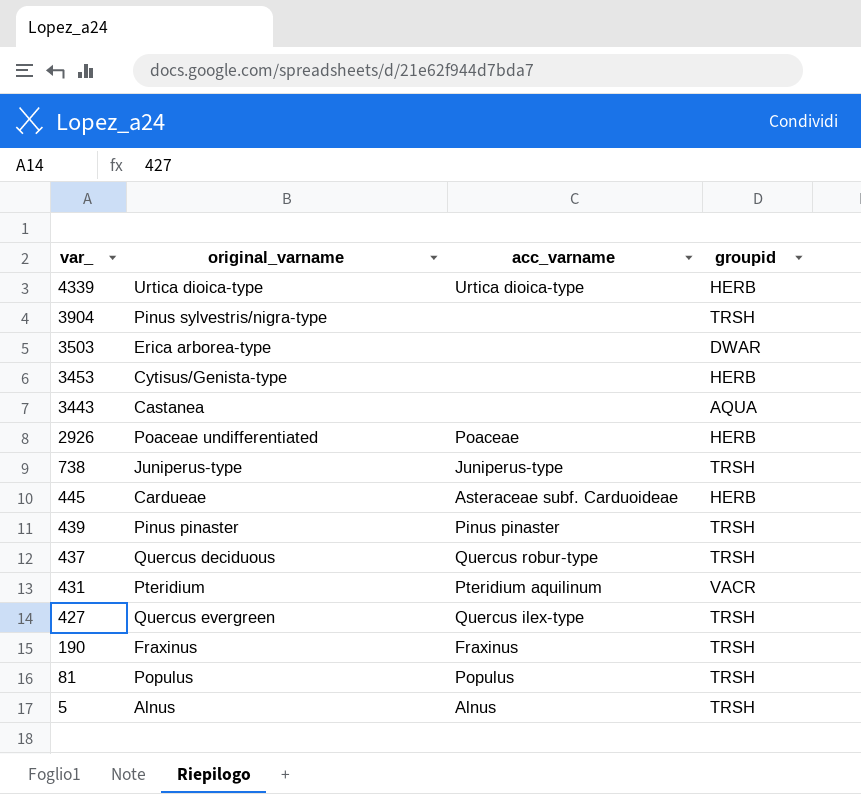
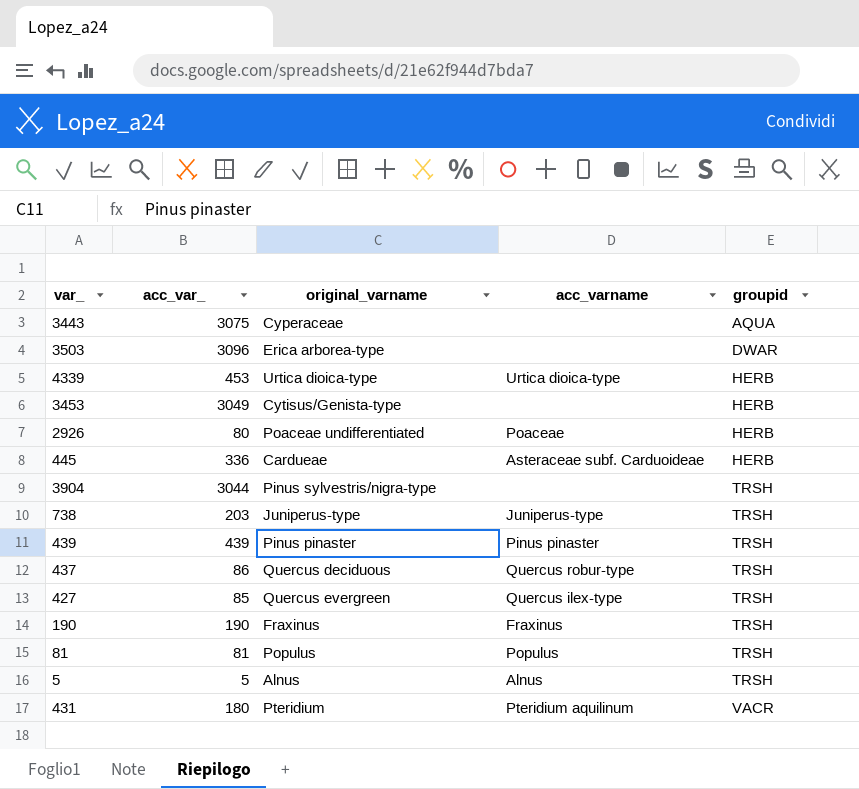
row order: var_ descending -> groupid ascending
column acc_var_ | position: none -> 2
3443 | original_varname: Castanea -> Cyperaceae

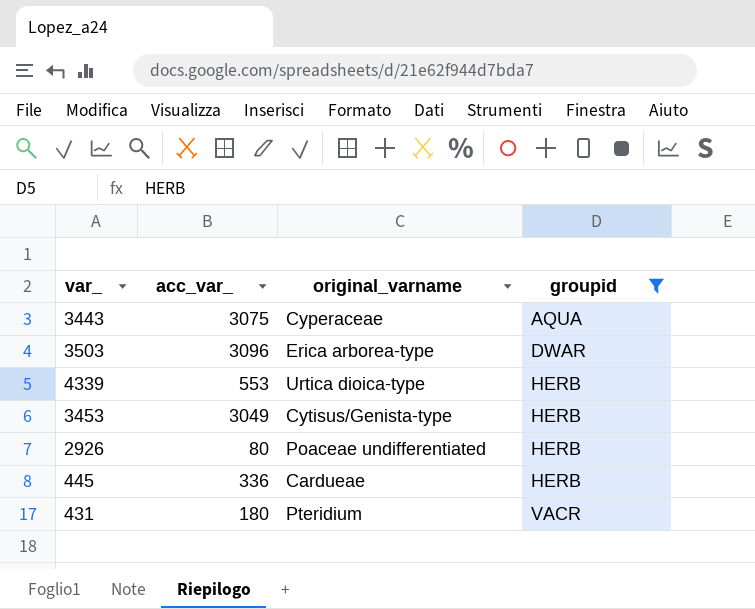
filter: none -> groupid != TRSH
column acc_varname | position: 4 -> none
4339 | acc_var_: 453 -> 553

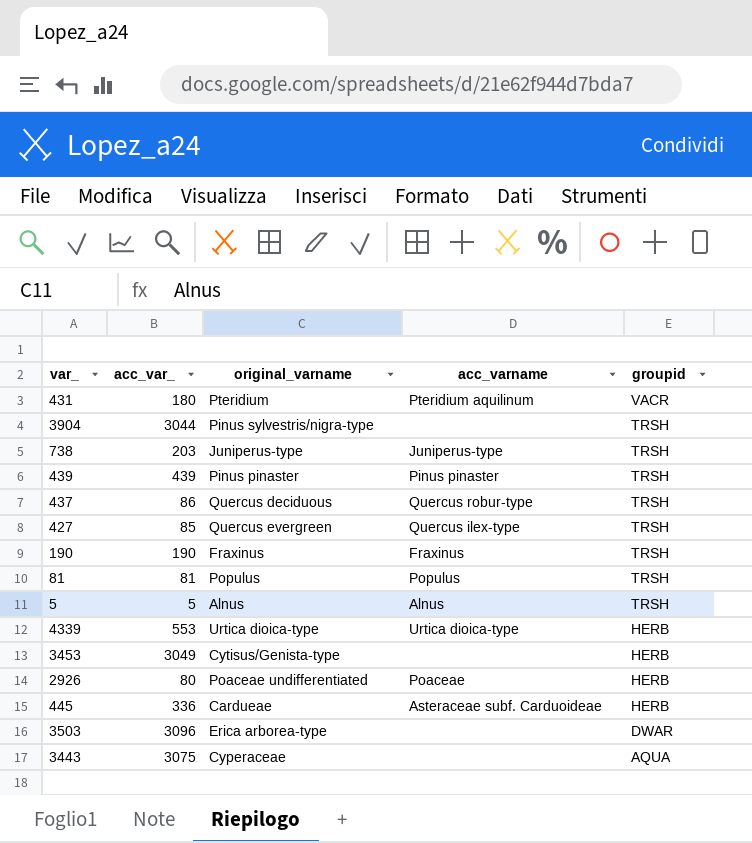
filter: groupid != TRSH -> none
row order: groupid ascending -> groupid descending
column acc_varname | position: none -> 4

